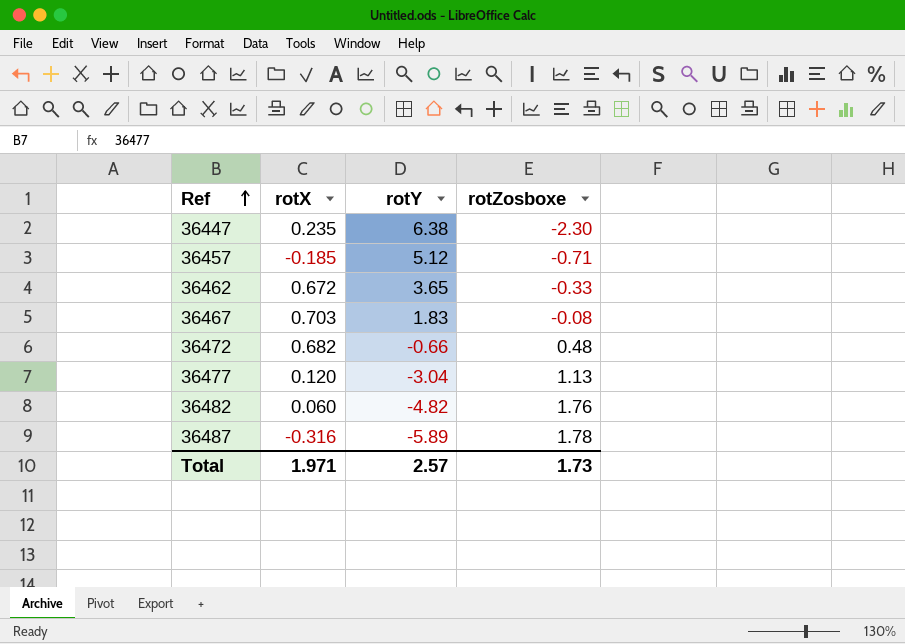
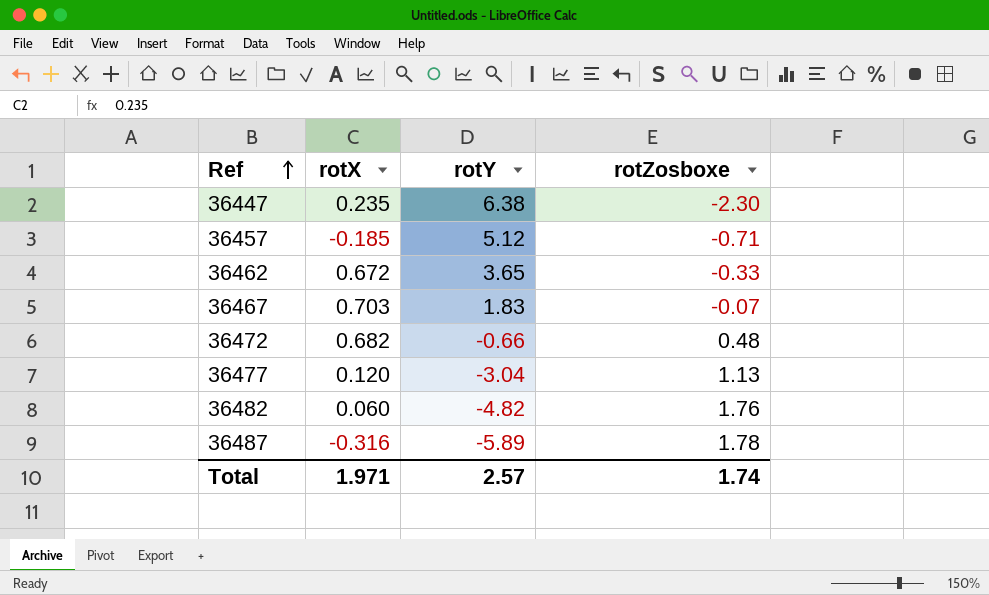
36467 | rotZosboxe: -0.08 -> -0.07
Total | rotZosboxe: 1.73 -> 1.74

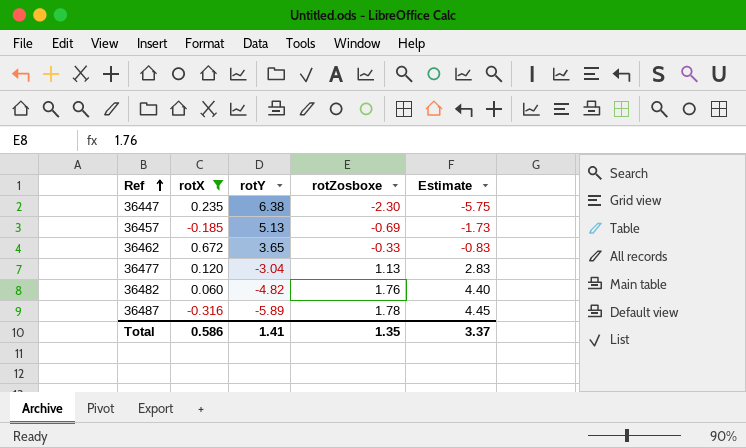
filter: none -> rotX <= 0.672
column Estimate | formula: none -> [rotZosboxe] * 2.5
36457 | rotY: 5.12 -> 5.13
36457 | rotZosboxe: -0.71 -> -0.69
Total | rotX: 1.971 -> 0.586
Total | rotY: 2.57 -> 1.41
Total | rotZosboxe: 1.74 -> 1.35

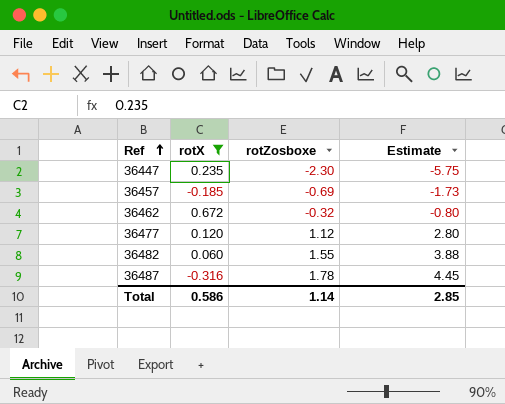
column rotY | position: 3 -> none
36462 | rotZosboxe: -0.33 -> -0.32
36462 | Estimate: -0.83 -> -0.80
36477 | rotZosboxe: 1.13 -> 1.12
36477 | Estimate: 2.83 -> 2.80
36482 | rotZosboxe: 1.76 -> 1.55
36482 | Estimate: 4.40 -> 3.88
Total | rotZosboxe: 1.35 -> 1.14
Total | Estimate: 3.37 -> 2.85

